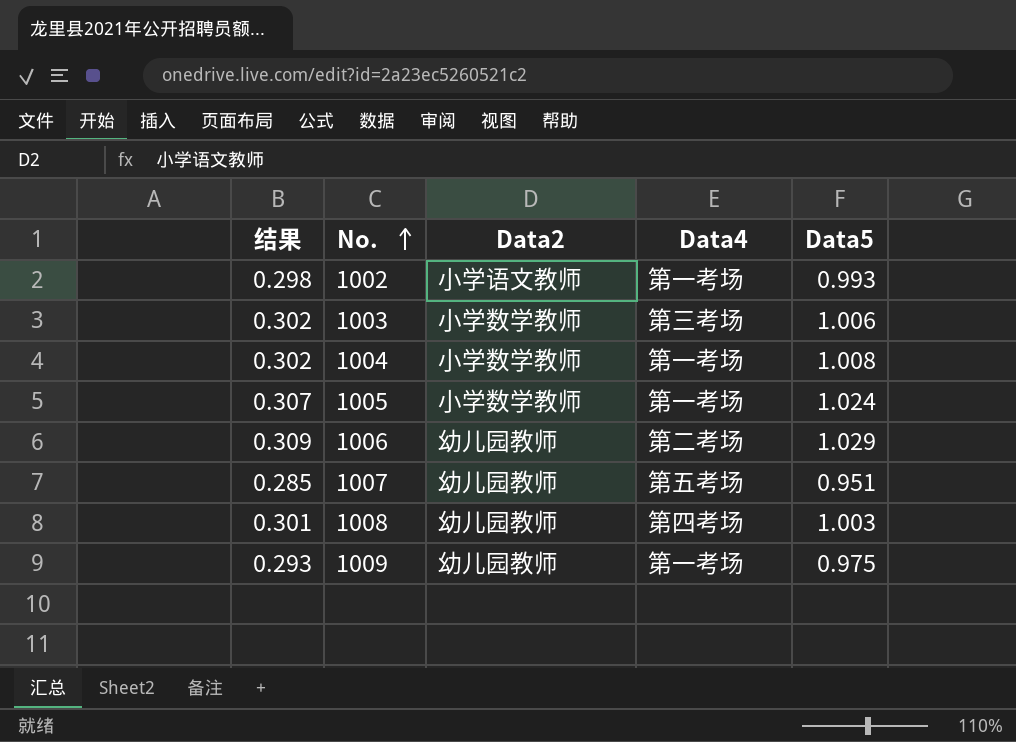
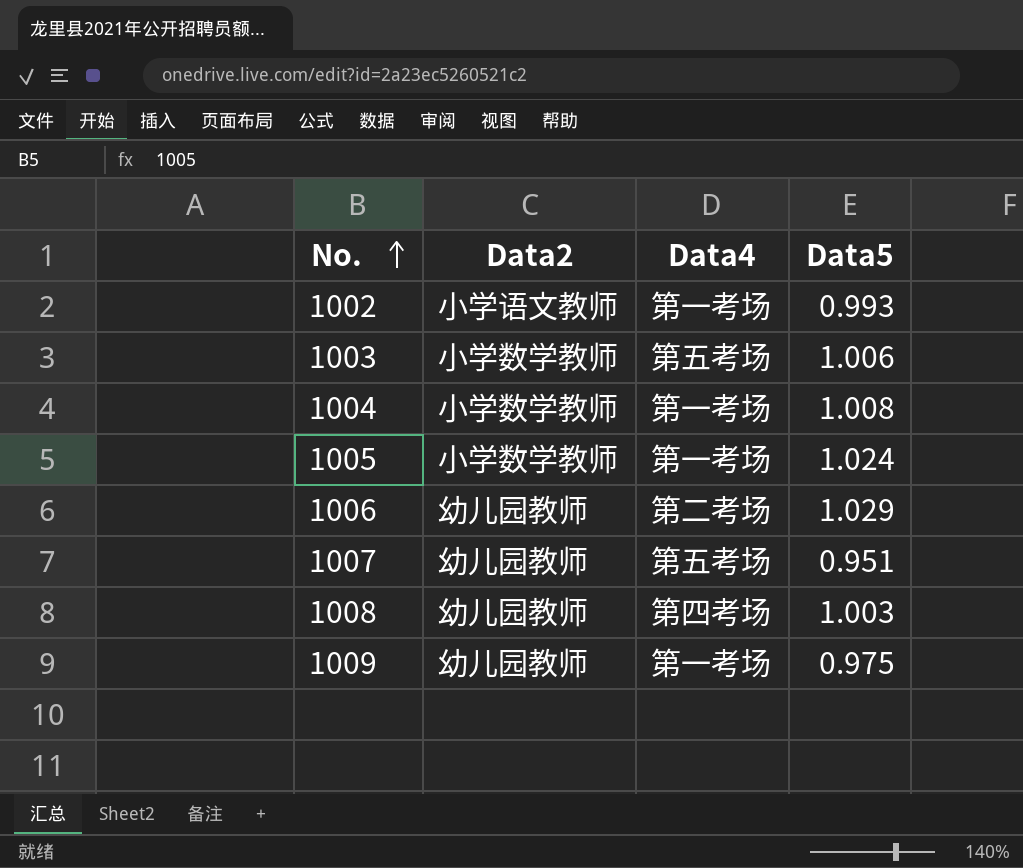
column 结果 | formula: [Data5] * 0.3 -> none
1003 | Data4: 第三考场 -> 第五考场

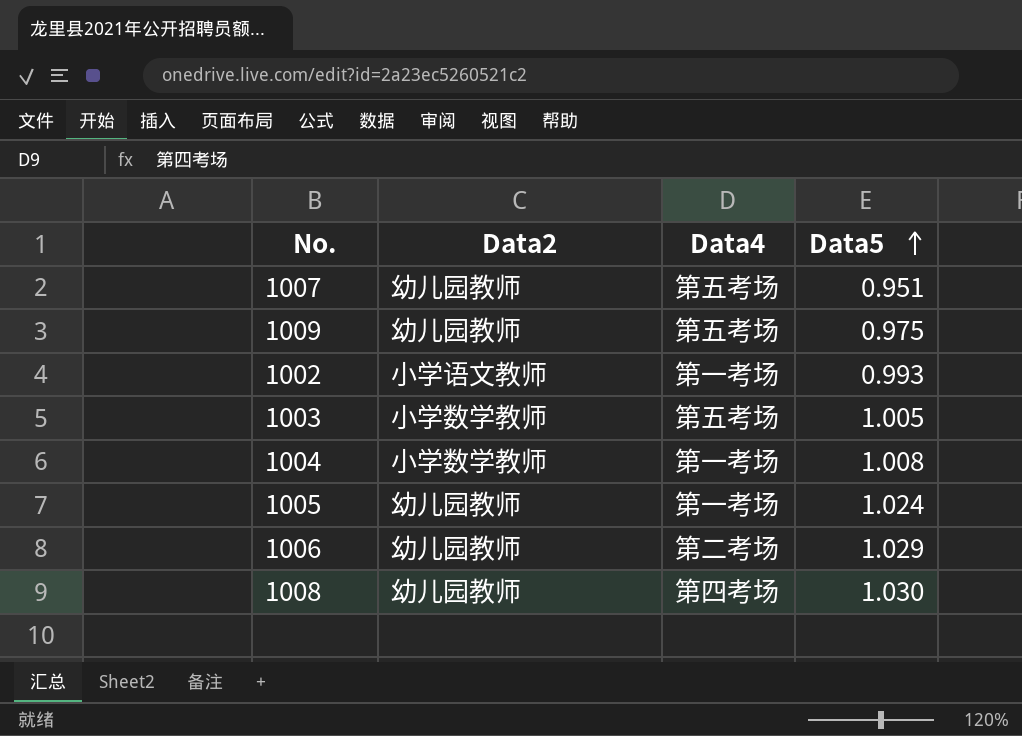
row order: No. ascending -> Data5 ascending
1009 | Data4: 第一考场 -> 第五考场
1003 | Data5: 1.006 -> 1.005
1005 | Data2: 小学数学教师 -> 幼儿园教师
1008 | Data5: 1.003 -> 1.030

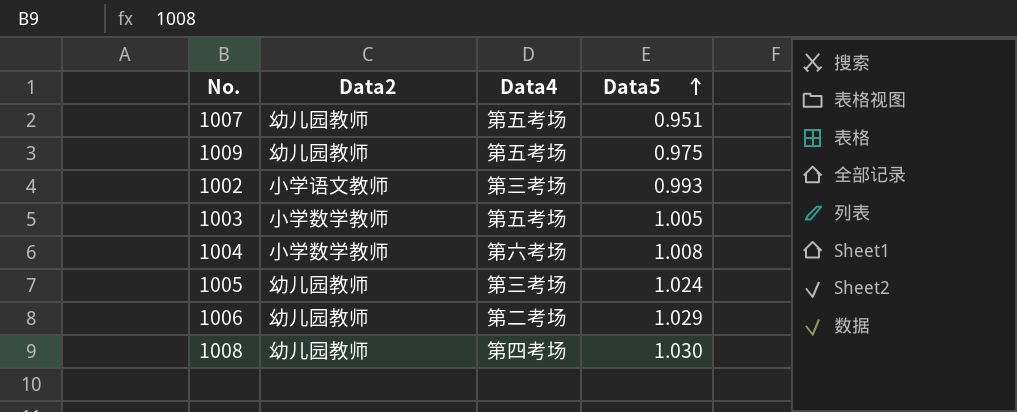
1002 | Data4: 第一考场 -> 第三考场
1004 | Data4: 第一考场 -> 第六考场
1005 | Data4: 第一考场 -> 第三考场

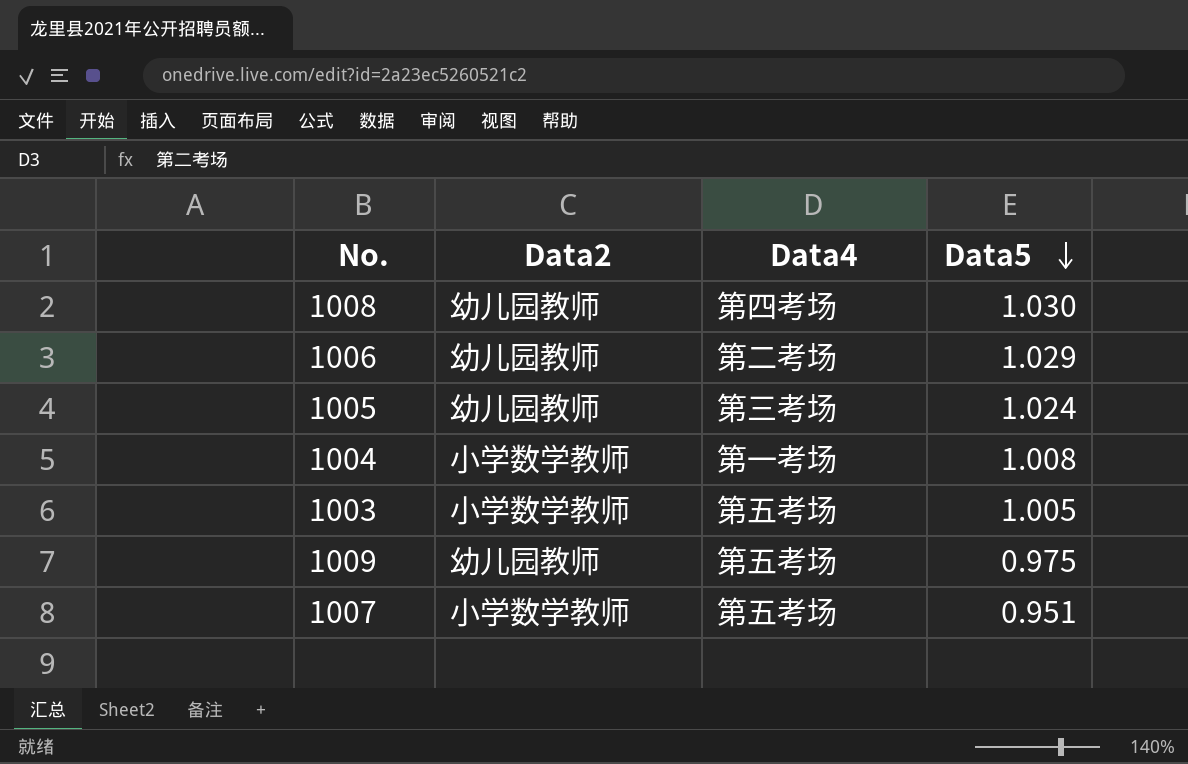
row order: Data5 ascending -> Data5 descending
row 1002: 小学语文教师 | 第三考场 | 0.993 -> none
1004 | Data4: 第六考场 -> 第一考场
1007 | Data2: 幼儿园教师 -> 小学数学教师

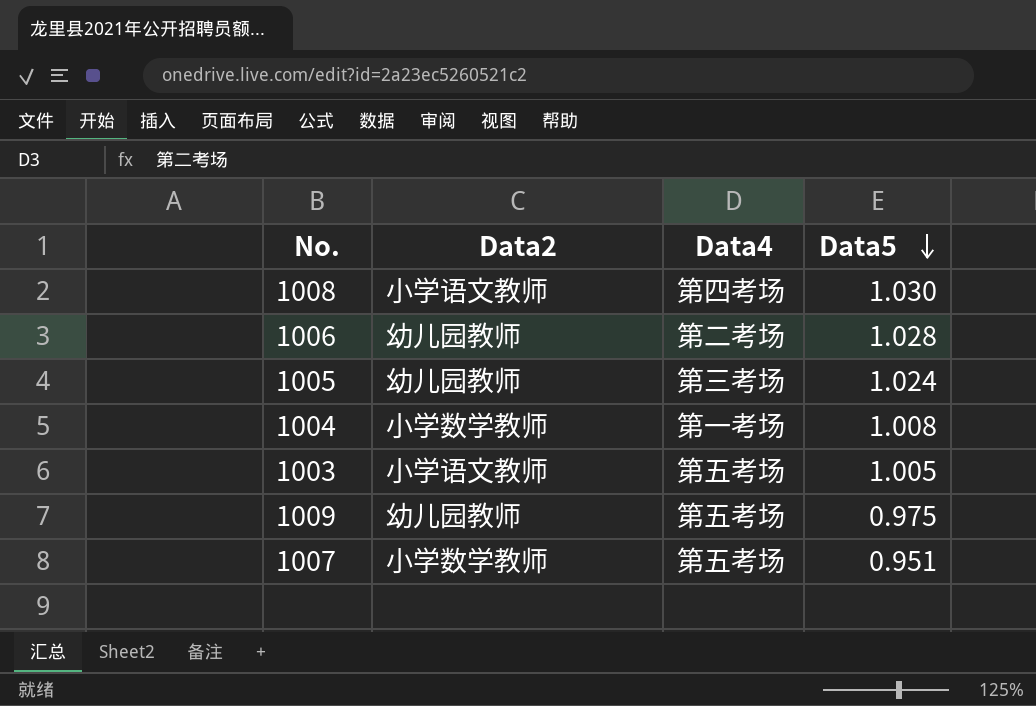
1008 | Data2: 幼儿园教师 -> 小学语文教师
1006 | Data5: 1.029 -> 1.028
1003 | Data2: 小学数学教师 -> 小学语文教师

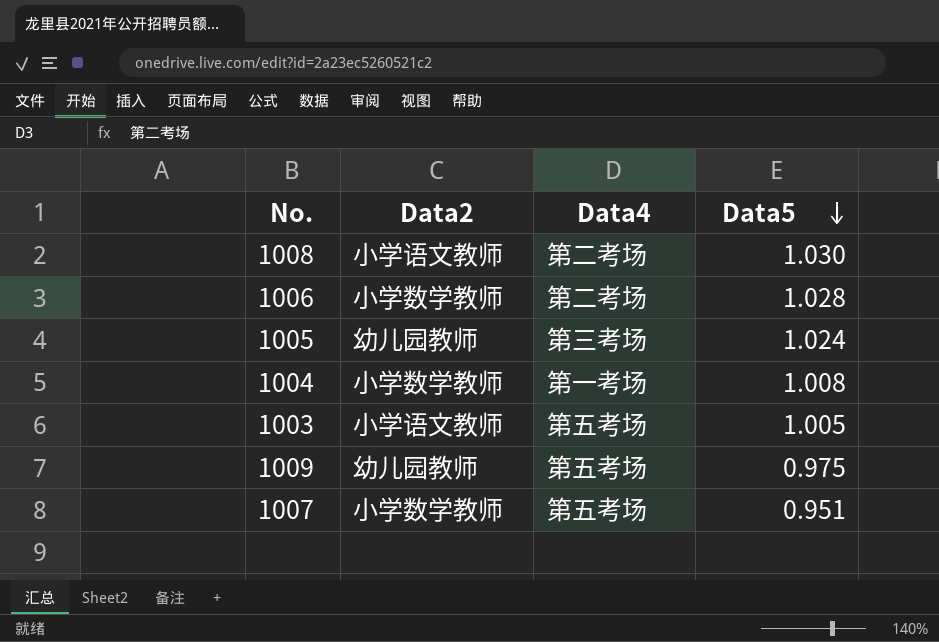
1008 | Data4: 第四考场 -> 第二考场
1006 | Data2: 幼儿园教师 -> 小学数学教师

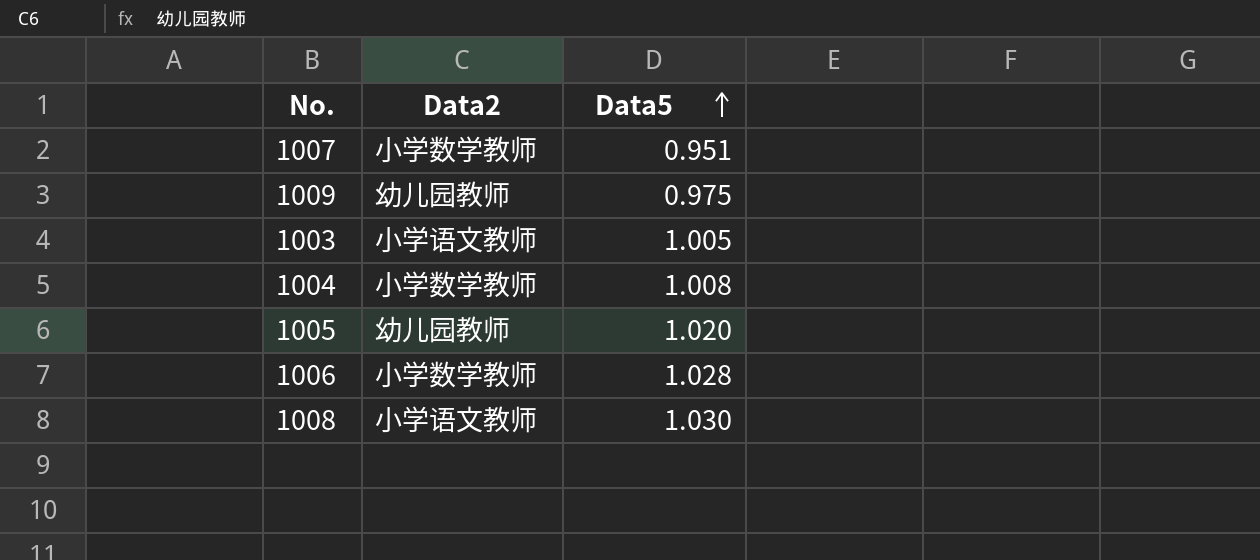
row order: Data5 descending -> Data5 ascending
column Data4 | position: 3 -> none
1005 | Data5: 1.024 -> 1.020

